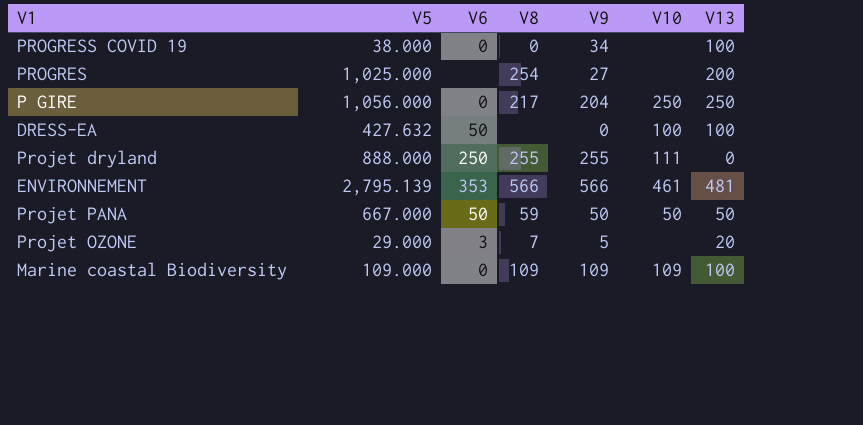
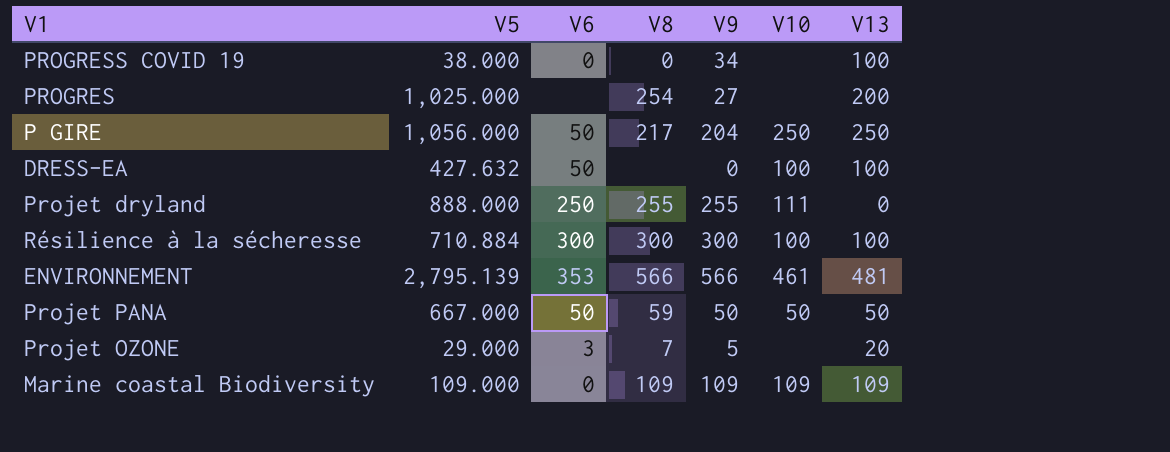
P GIRE | V6: 0 -> 50
row Résilience à la sécheresse: none -> 710.884 | 300 | 300 | 300 | 100 | 100
Marine coastal Biodiversity | V13: 100 -> 109

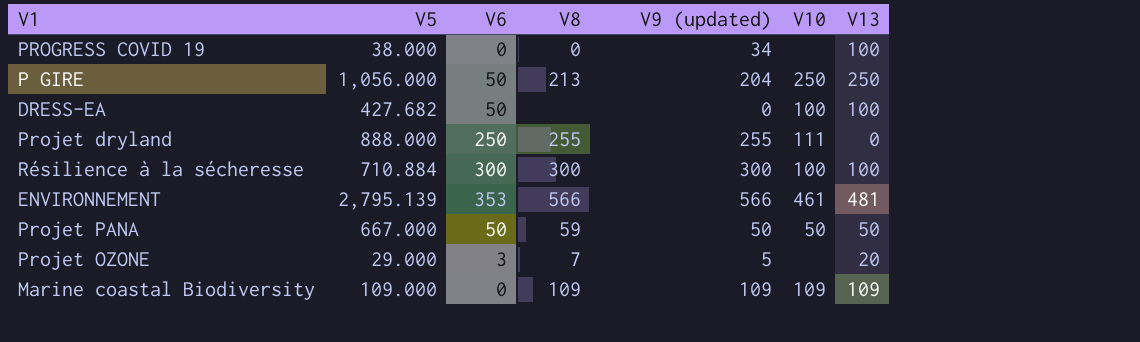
column name: V9 -> V9 (updated)
row PROGRES: 1,025.000 | none | 254 | 27 | none | 200 -> none
P GIRE | V8: 217 -> 213
DRESS-EA | V5: 427.632 -> 427.682

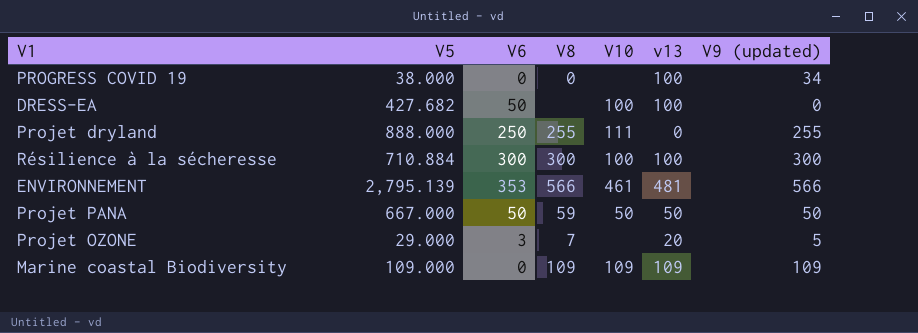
column name: V13 -> v13
column V9 (updated) | position: 5 -> 7
row P GIRE: 1,056.000 | 50 | 213 | 204 | 250 | 250 -> none

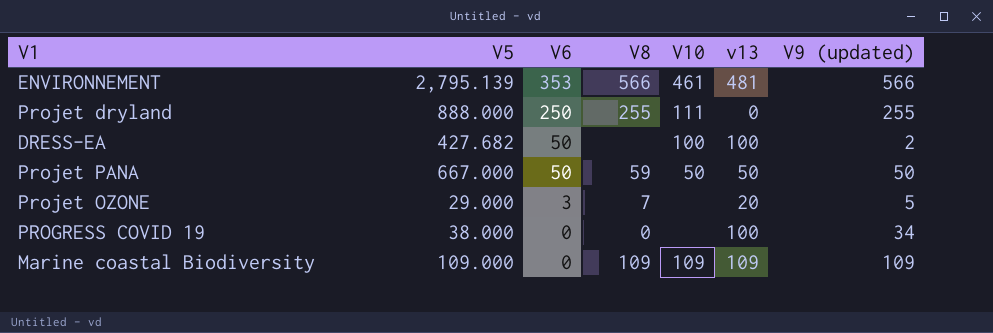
row order: none -> V6 descending
row Résilience à la sécheresse: 710.884 | 300 | 300 | 100 | 100 | 300 -> none
DRESS-EA | V9 (updated): 0 -> 2

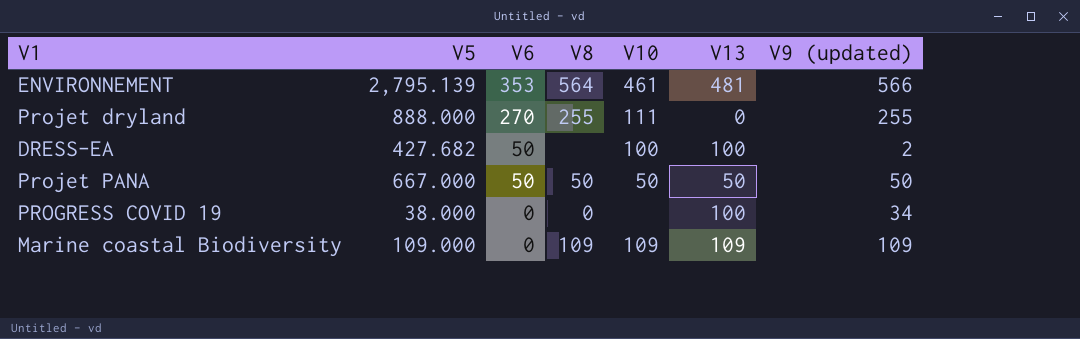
column name: v13 -> V13
row Projet OZONE: 29.000 | 3 | 7 | none | 20 | 5 -> none
ENVIRONNEMENT | V8: 566 -> 564
Projet dryland | V6: 250 -> 270
Projet PANA | V8: 59 -> 50

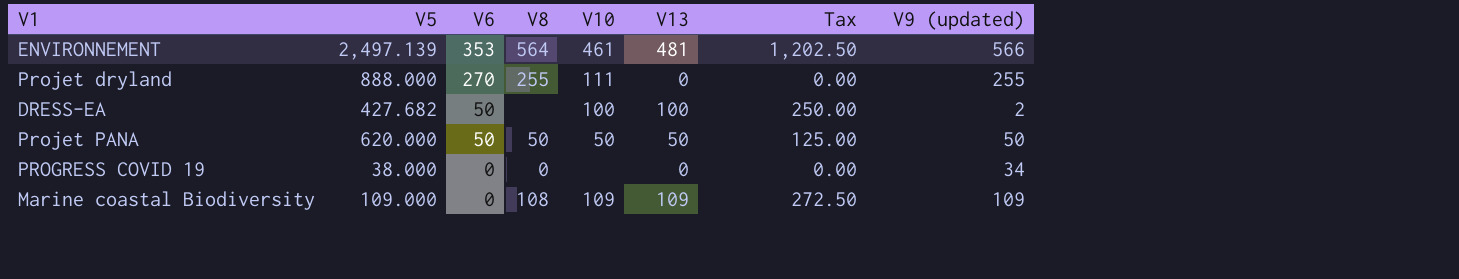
column Tax | formula: none -> [V13] * 2.5
ENVIRONNEMENT | V5: 2,795.139 -> 2,497.139
Projet PANA | V5: 667.000 -> 620.000
PROGRESS COVID 19 | V13: 100 -> 0
Marine coastal Biodiversity | V8: 109 -> 108

